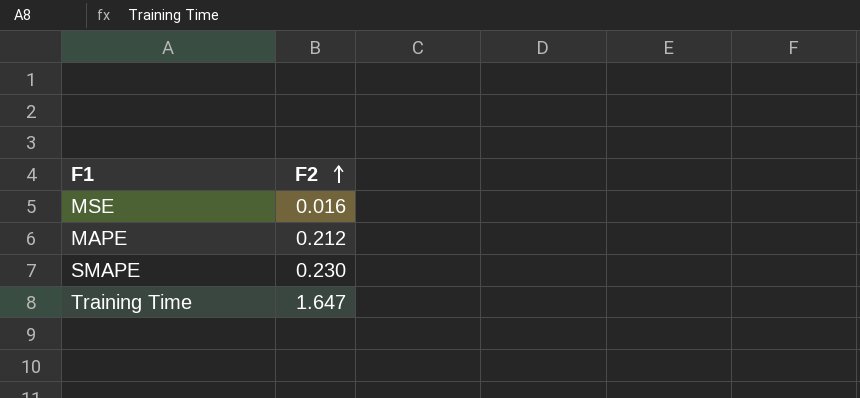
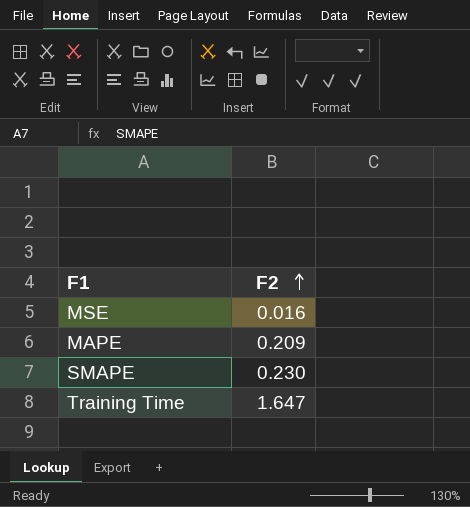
MAPE | F2: 0.212 -> 0.209

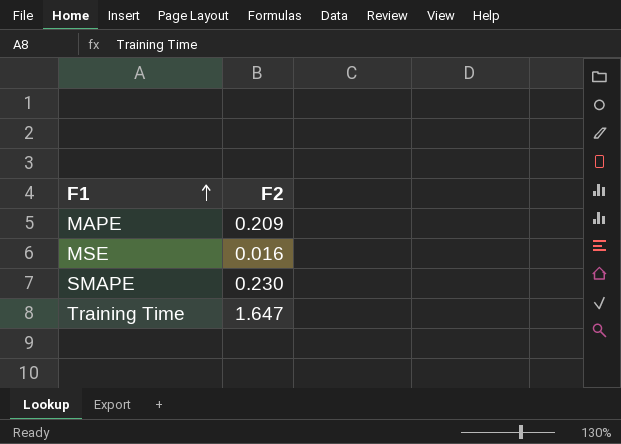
row order: F2 ascending -> F1 ascending

